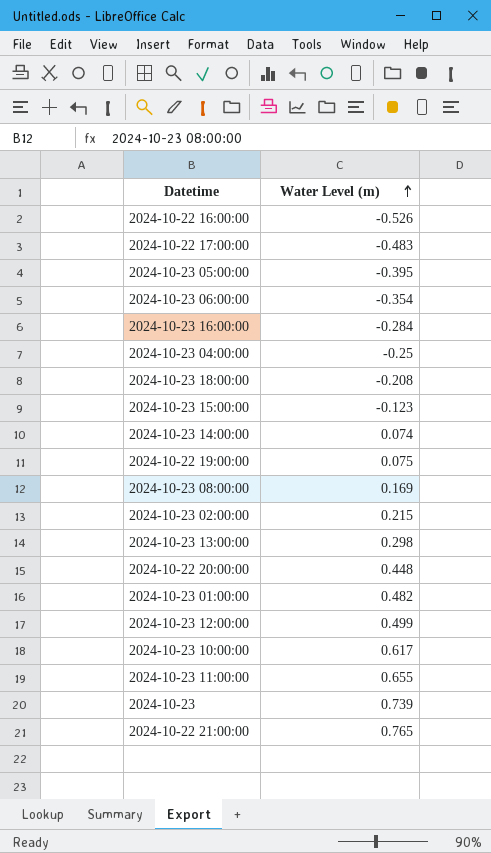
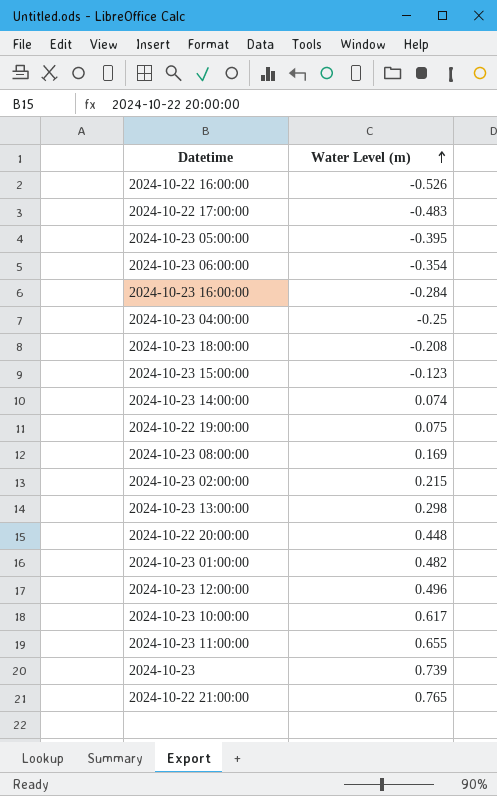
2024-10-23 12:00:00 | Water Level (m): 0.499 -> 0.496

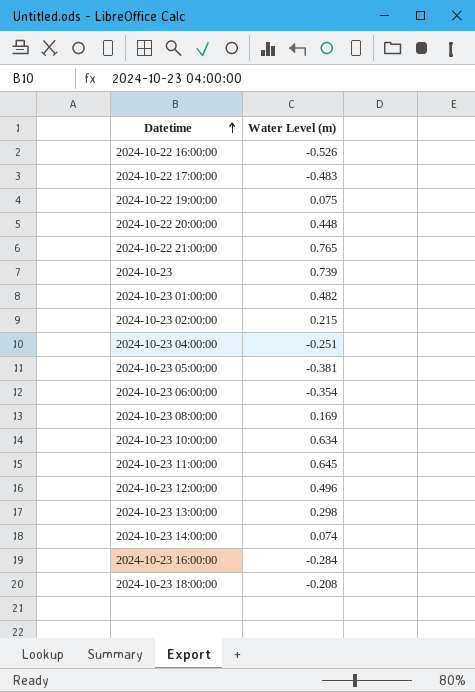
row order: Water Level (m) ascending -> Datetime ascending
row 2024-10-23 15:00:00: -0.123 -> none
2024-10-23 04:00:00 | Water Level (m): -0.25 -> -0.251
2024-10-23 05:00:00 | Water Level (m): -0.395 -> -0.381
2024-10-23 10:00:00 | Water Level (m): 0.617 -> 0.634
2024-10-23 11:00:00 | Water Level (m): 0.655 -> 0.645

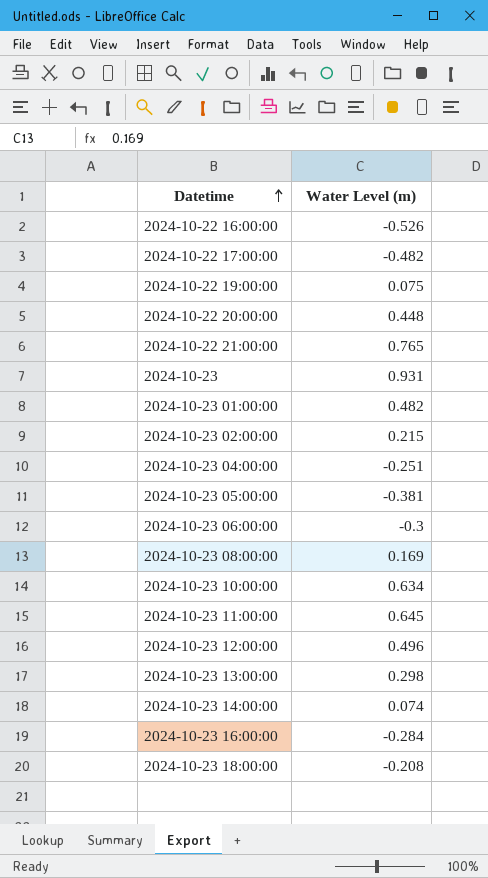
2024-10-22 17:00:00 | Water Level (m): -0.483 -> -0.482
2024-10-23 | Water Level (m): 0.739 -> 0.931
2024-10-23 06:00:00 | Water Level (m): -0.354 -> -0.3

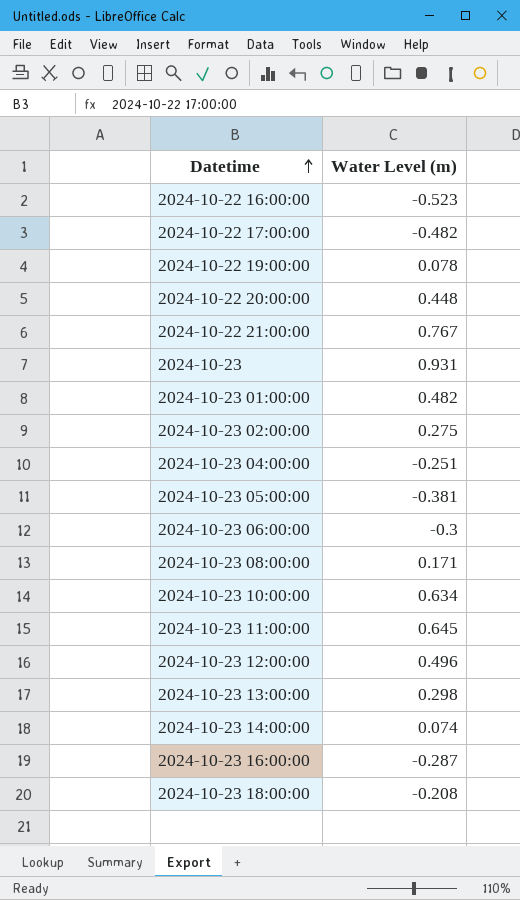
2024-10-22 16:00:00 | Water Level (m): -0.526 -> -0.523
2024-10-22 19:00:00 | Water Level (m): 0.075 -> 0.078
2024-10-22 21:00:00 | Water Level (m): 0.765 -> 0.767
2024-10-23 02:00:00 | Water Level (m): 0.215 -> 0.275
2024-10-23 08:00:00 | Water Level (m): 0.169 -> 0.171
2024-10-23 16:00:00 | Water Level (m): -0.284 -> -0.287

